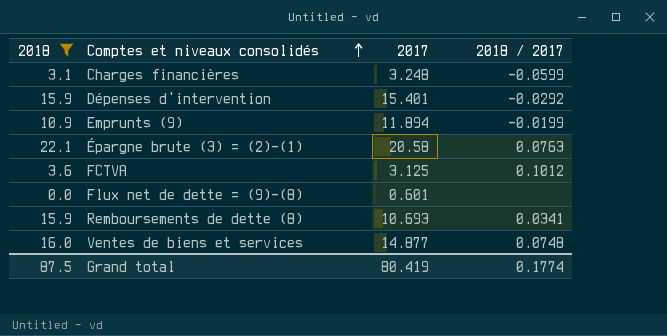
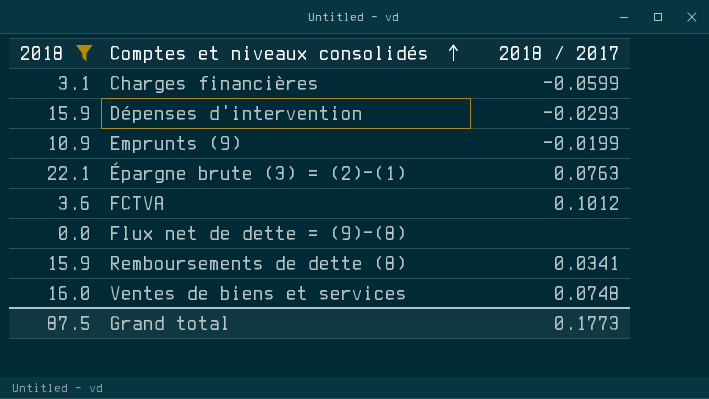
column 2017 | position: 3 -> none
Dépenses d'intervention | 2018 / 2017: -0.0292 -> -0.0293
Grand total | 2018 / 2017: 0.1774 -> 0.1773

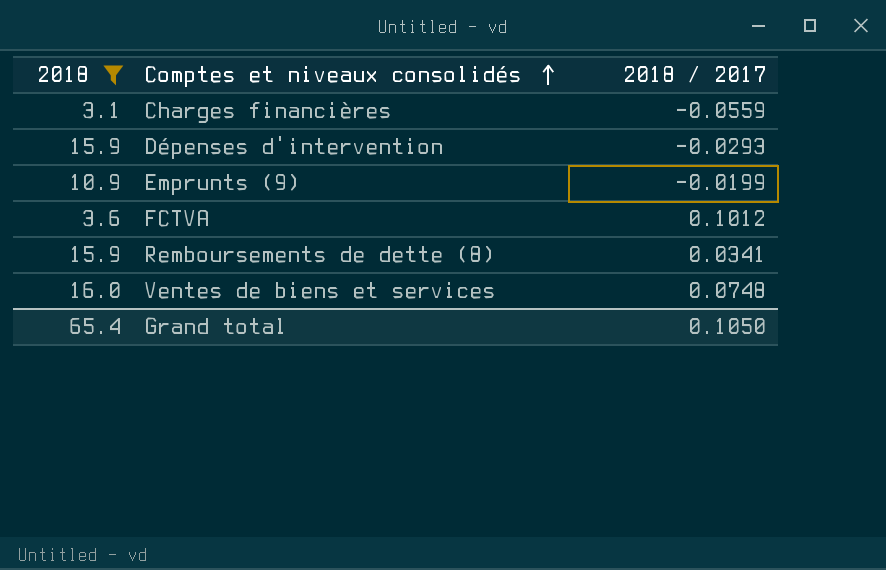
row Épargne brute (3) = (2)-(1): 22.1 | 0.0763 -> none
row Flux net de dette = (9)-(8): 0.0 | none -> none
Charges financières | 2018 / 2017: -0.0599 -> -0.0559
Grand total | 2018: 87.5 -> 65.4
Grand total | 2018 / 2017: 0.1773 -> 0.1050

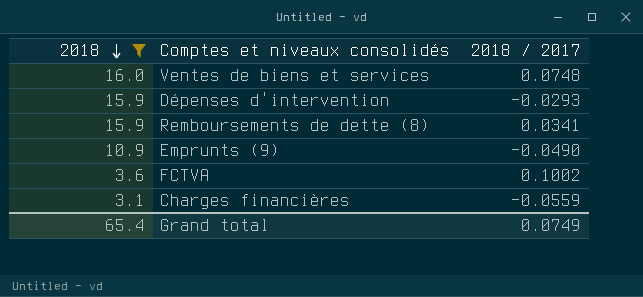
row order: Comptes et niveaux consolidés ascending -> 2018 descending
Emprunts (9) | 2018 / 2017: -0.0199 -> -0.0490
FCTVA | 2018 / 2017: 0.1012 -> 0.1002
Grand total | 2018 / 2017: 0.1050 -> 0.0749

